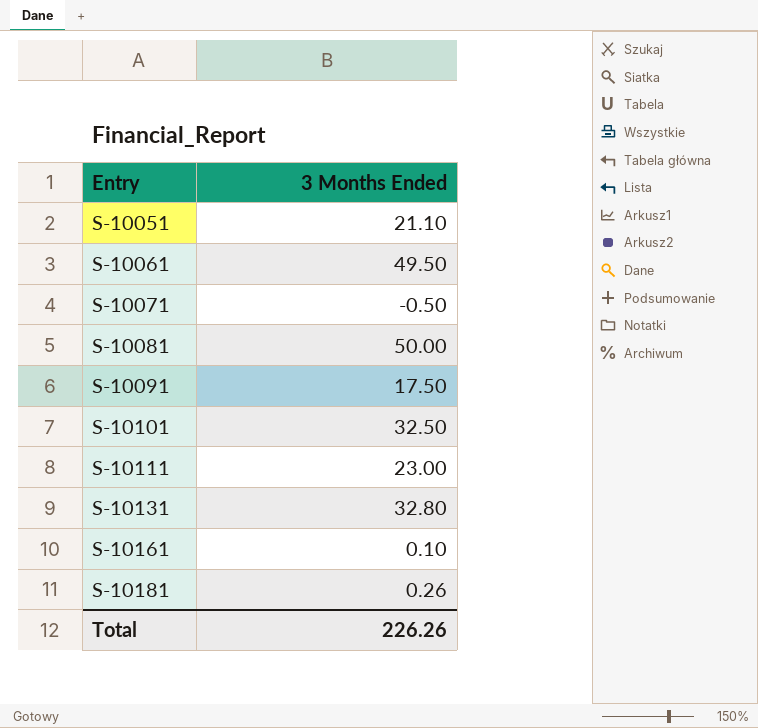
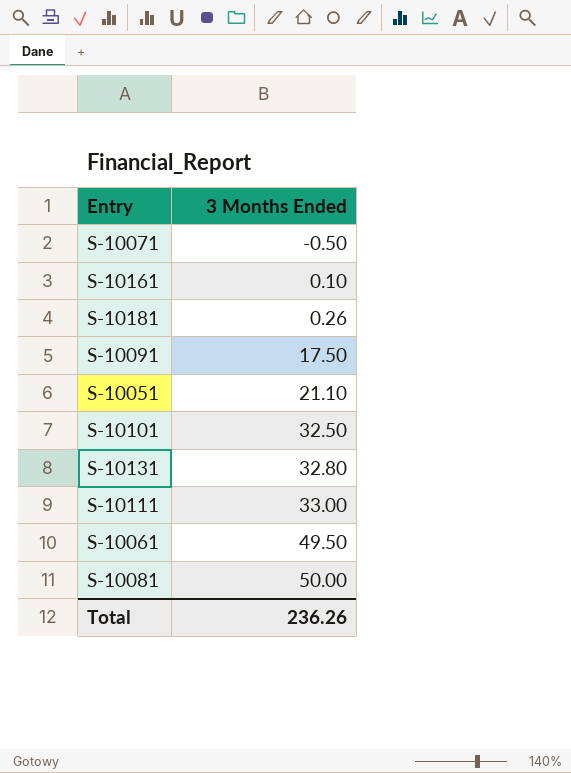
row order: Entry ascending -> 3 Months Ended ascending
S-10111 | 3 Months Ended: 23.00 -> 33.00
Total | 3 Months Ended: 226.26 -> 236.26

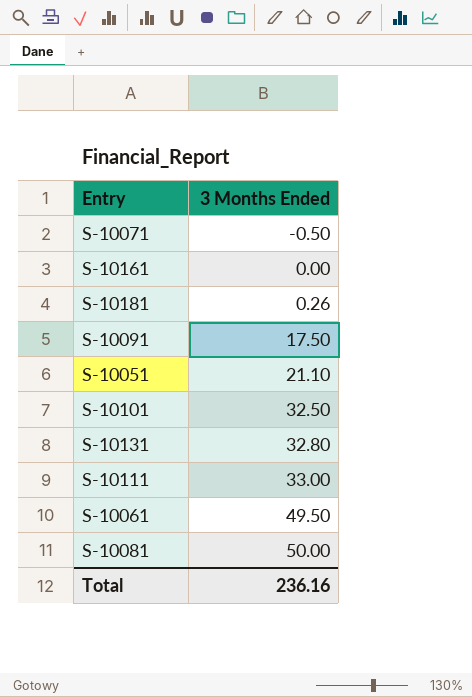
S-10161 | 3 Months Ended: 0.10 -> 0.00
Total | 3 Months Ended: 236.26 -> 236.16

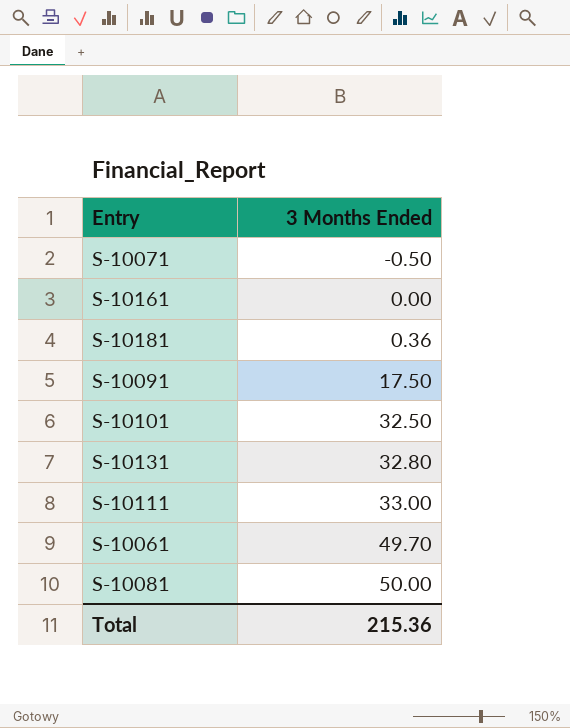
row S-10051: 21.10 -> none
S-10181 | 3 Months Ended: 0.26 -> 0.36
S-10061 | 3 Months Ended: 49.50 -> 49.70
Total | 3 Months Ended: 236.16 -> 215.36

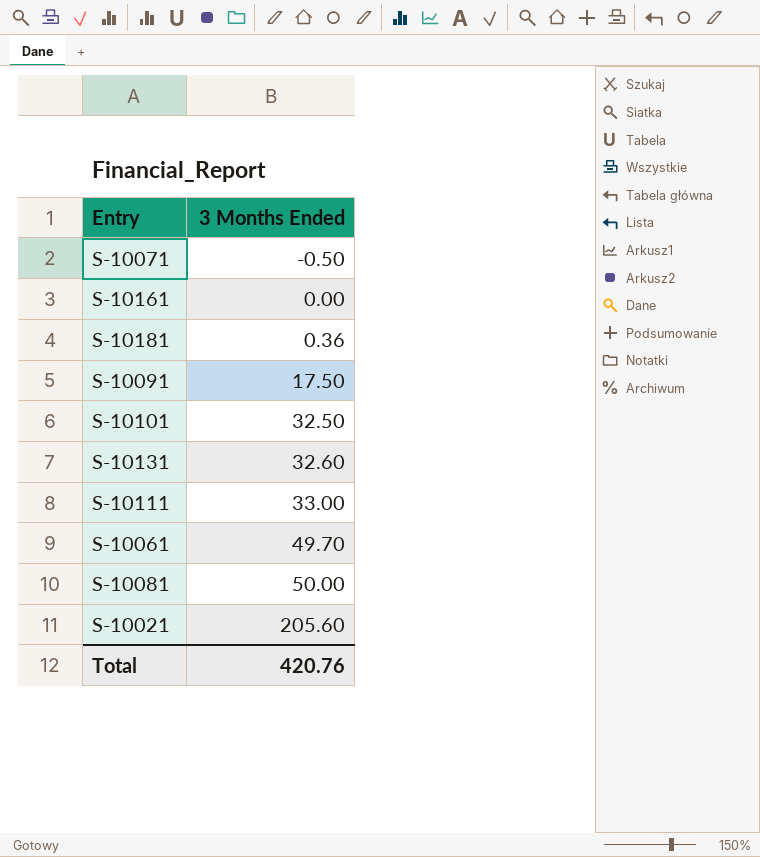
S-10131 | 3 Months Ended: 32.80 -> 32.60
row S-10021: none -> 205.60
Total | 3 Months Ended: 215.36 -> 420.76

